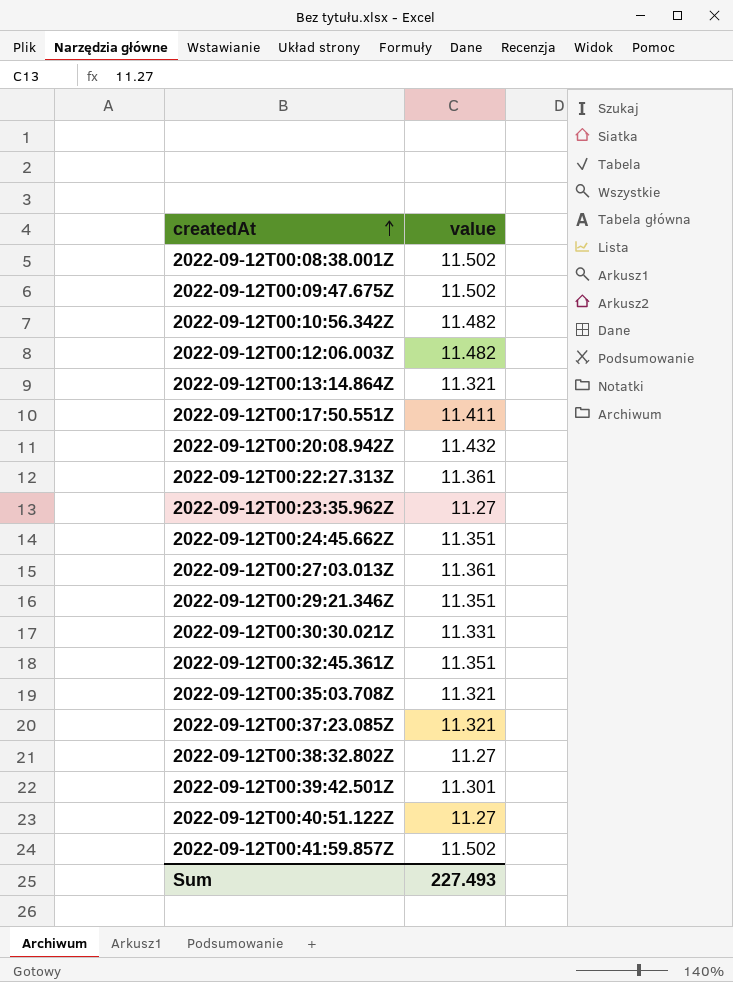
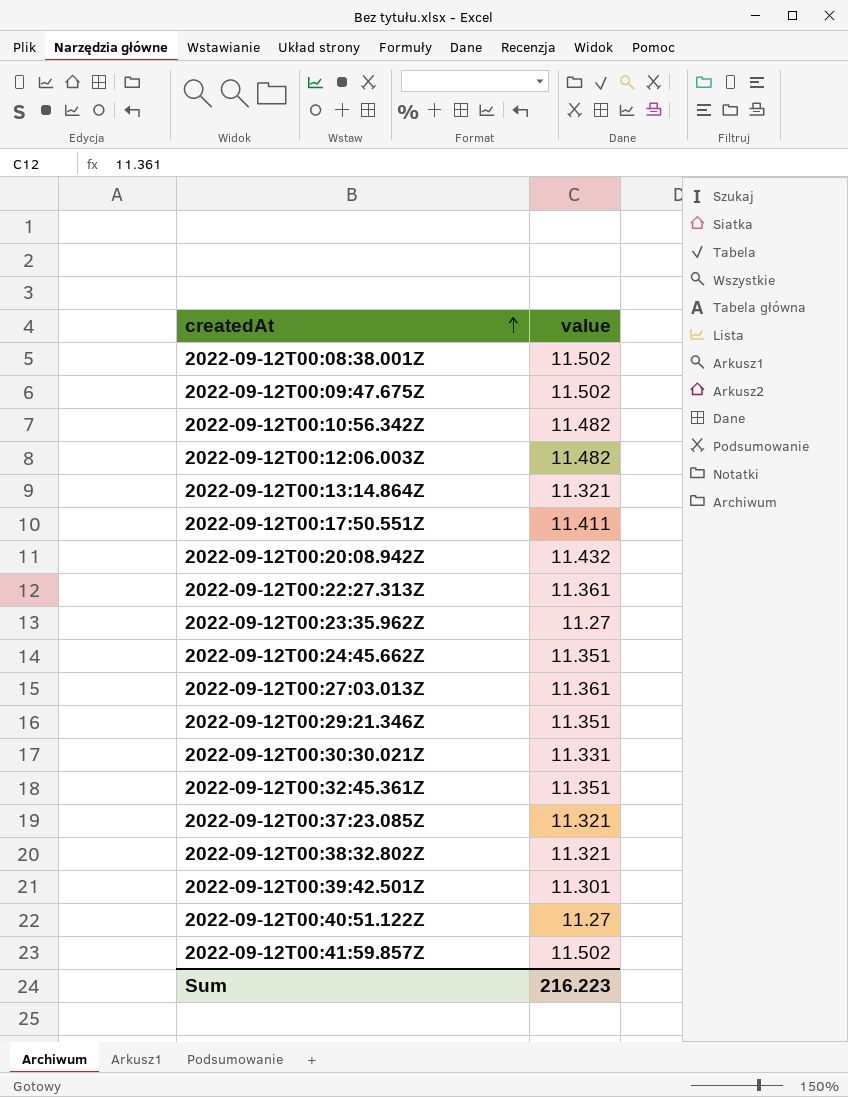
row 2022-09-12T00:35:03.708Z: 11.321 -> none
2022-09-12T00:38:32.802Z | value: 11.27 -> 11.321
Sum | value: 227.493 -> 216.223

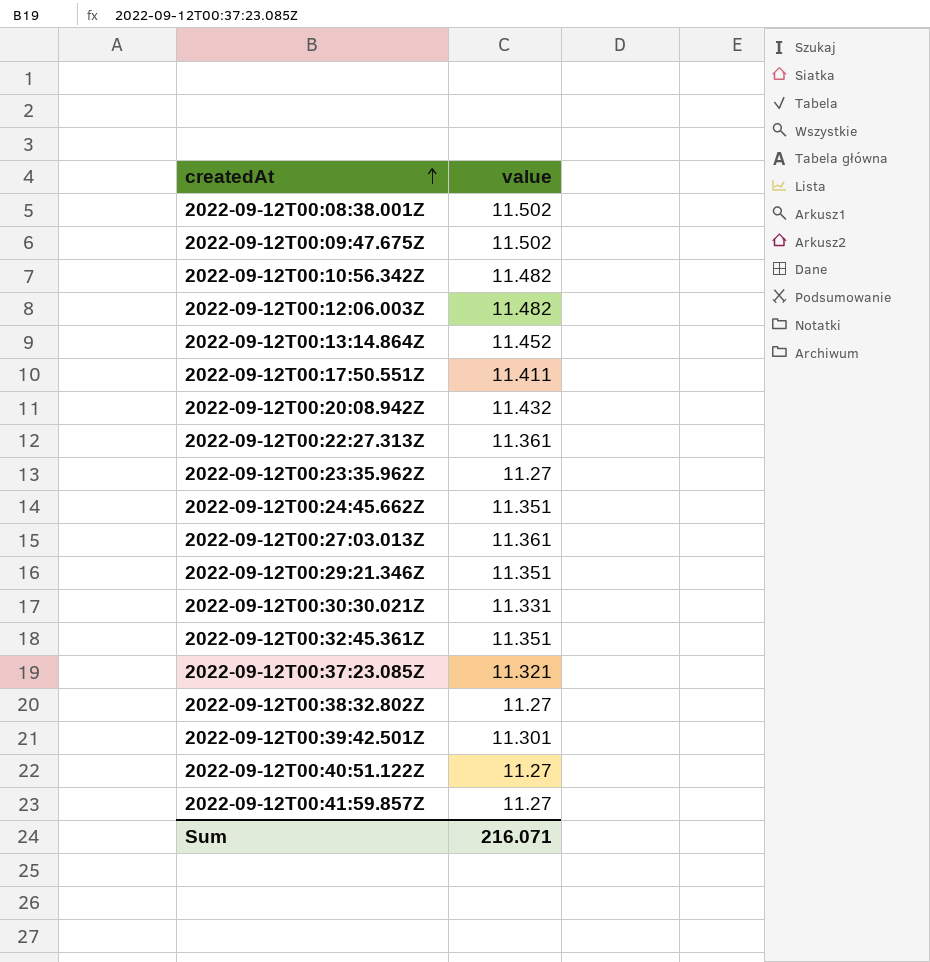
2022-09-12T00:13:14.864Z | value: 11.321 -> 11.452
2022-09-12T00:38:32.802Z | value: 11.321 -> 11.27
2022-09-12T00:41:59.857Z | value: 11.502 -> 11.27
Sum | value: 216.223 -> 216.071

